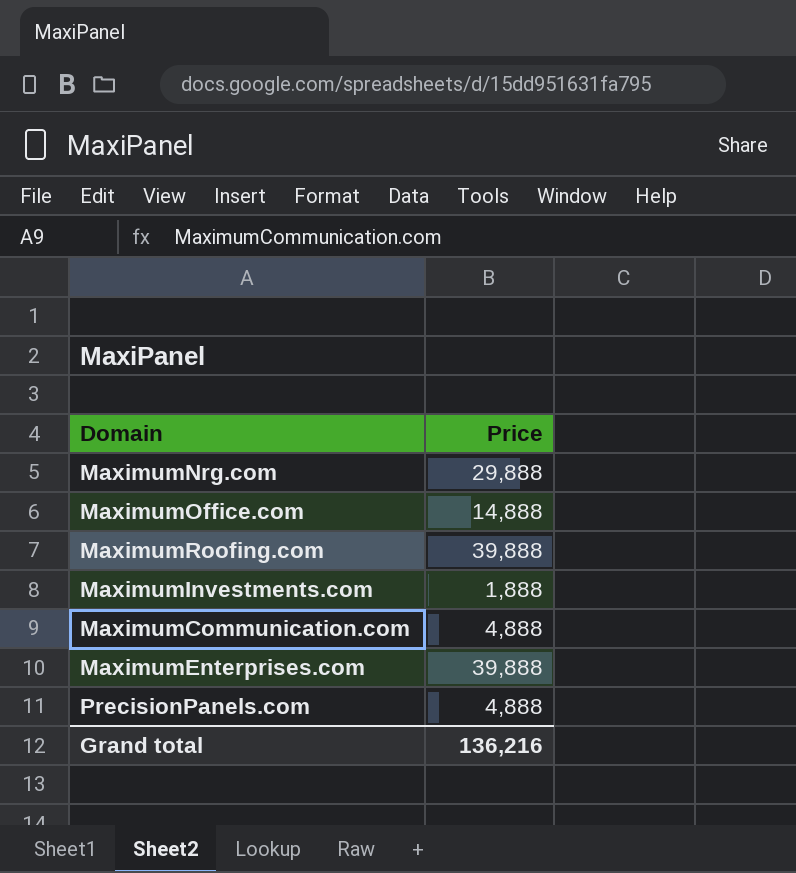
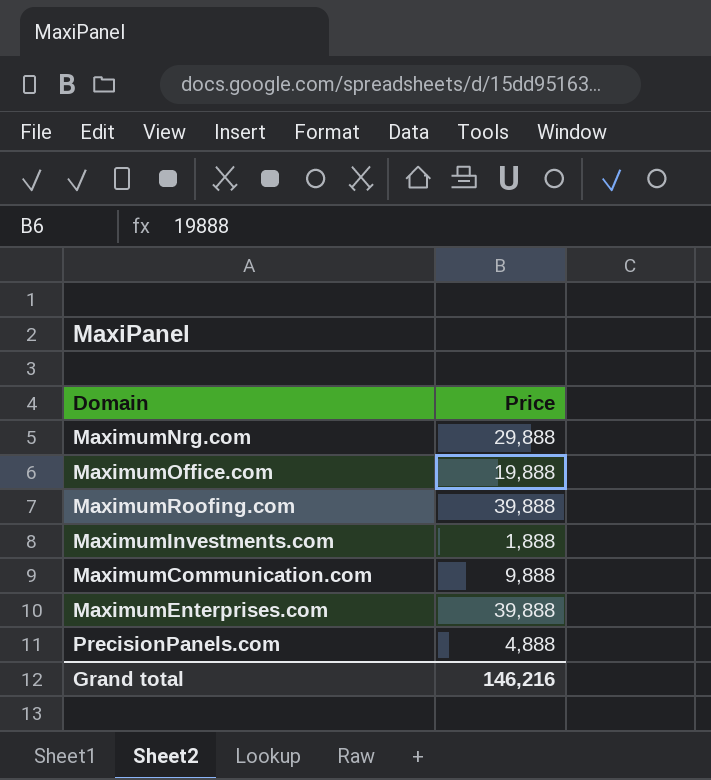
MaximumOffice.com | Price: 14,888 -> 19,888
MaximumCommunication.com | Price: 4,888 -> 9,888
Grand total | Price: 136,216 -> 146,216

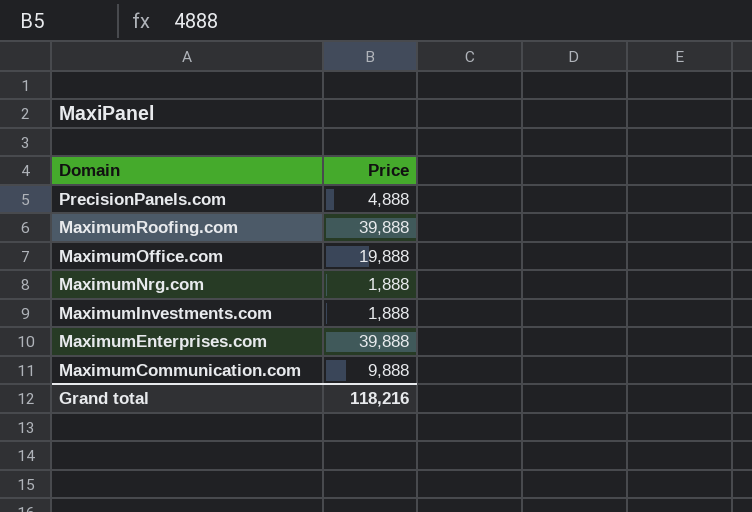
row order: none -> Domain descending
MaximumNrg.com | Price: 29,888 -> 1,888
Grand total | Price: 146,216 -> 118,216

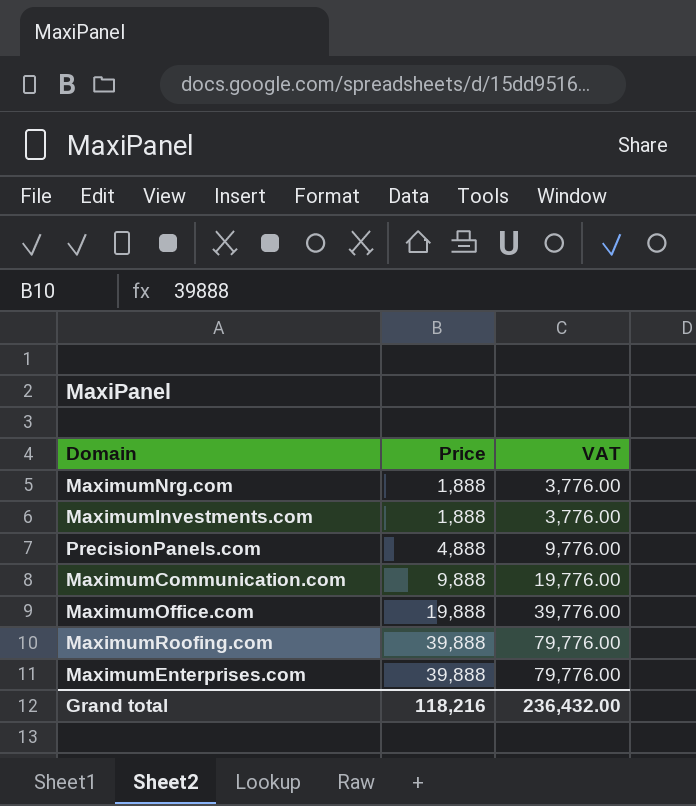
row order: Domain descending -> Price ascending
column VAT | formula: none -> [Price] * 2

